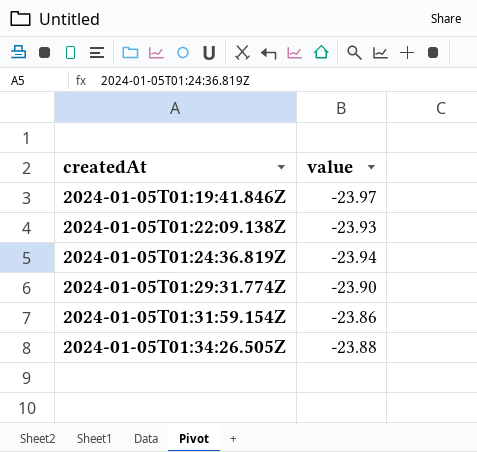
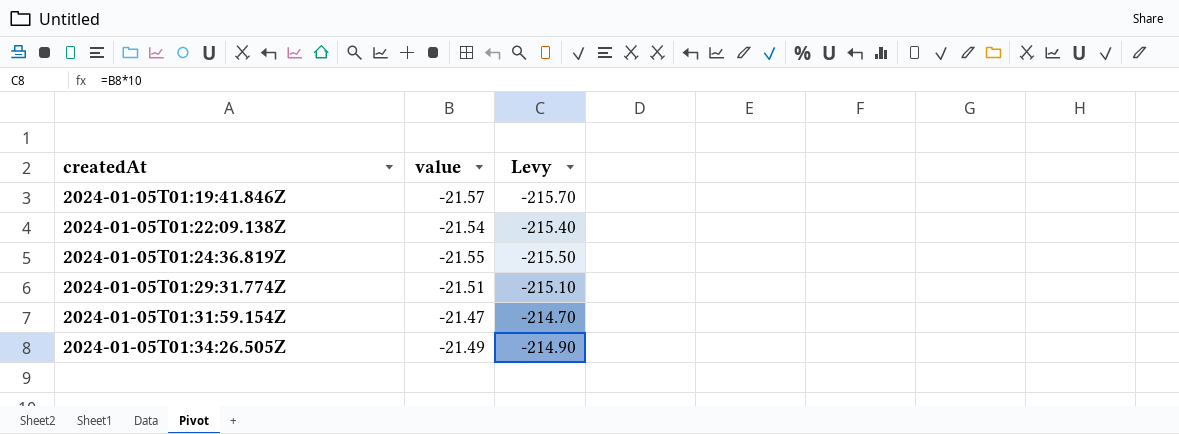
column Levy | formula: none -> [value] * 10
2024-01-05T01:19:41.846Z | value: -23.97 -> -21.57
2024-01-05T01:22:09.138Z | value: -23.93 -> -21.54
2024-01-05T01:24:36.819Z | value: -23.94 -> -21.55
2024-01-05T01:29:31.774Z | value: -23.90 -> -21.51
2024-01-05T01:31:59.154Z | value: -23.86 -> -21.47
2024-01-05T01:34:26.505Z | value: -23.88 -> -21.49

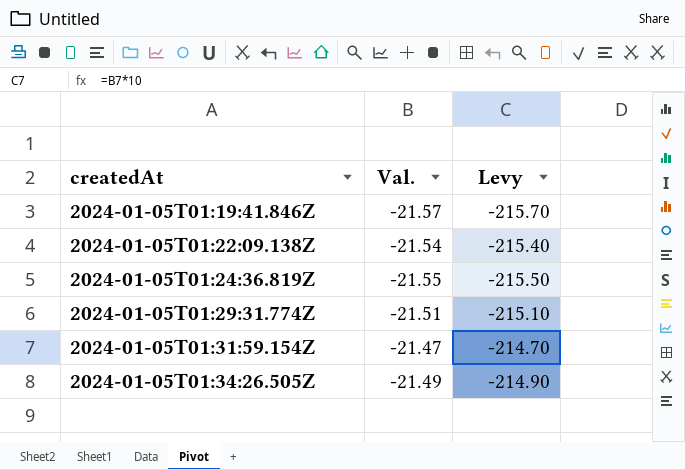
column name: value -> Val.

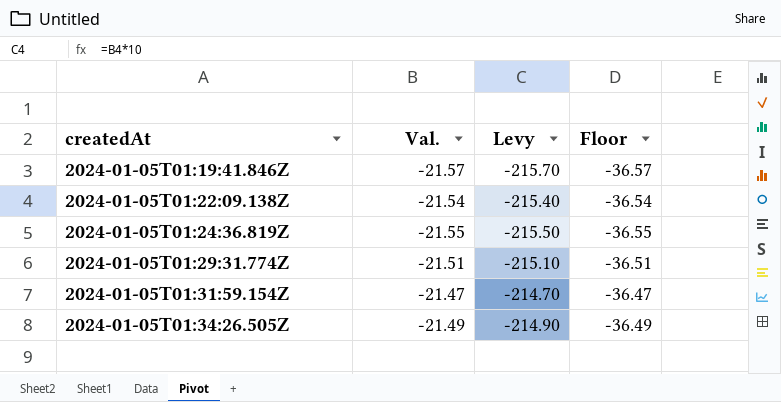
column Floor | formula: none -> [Val.] - 15

